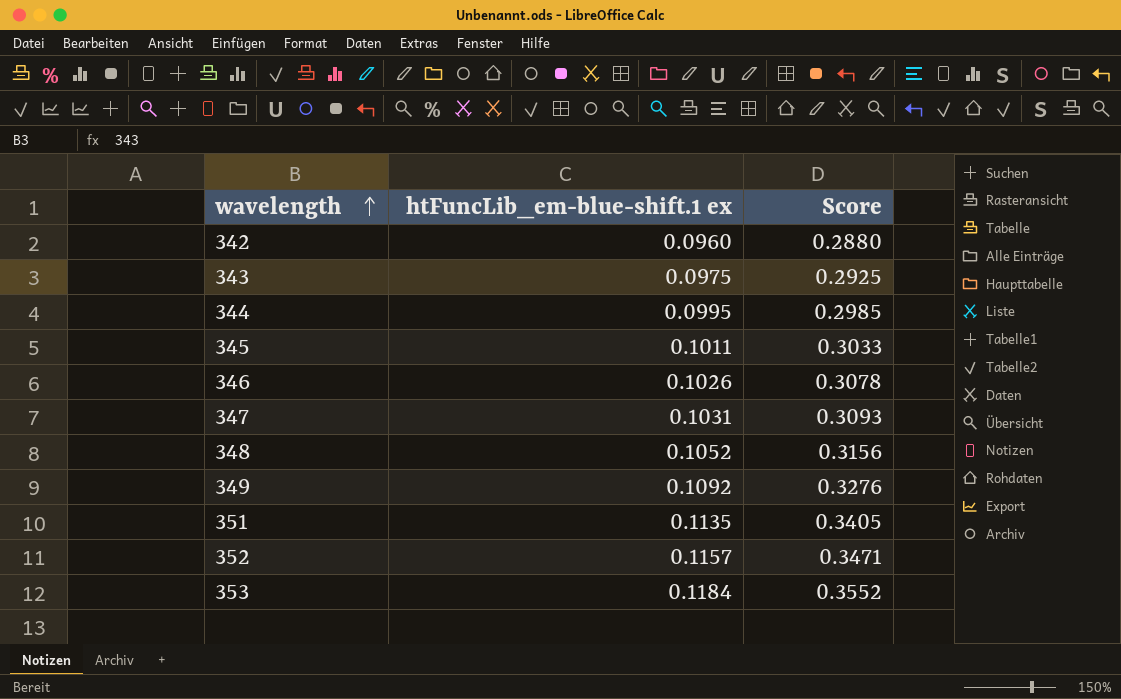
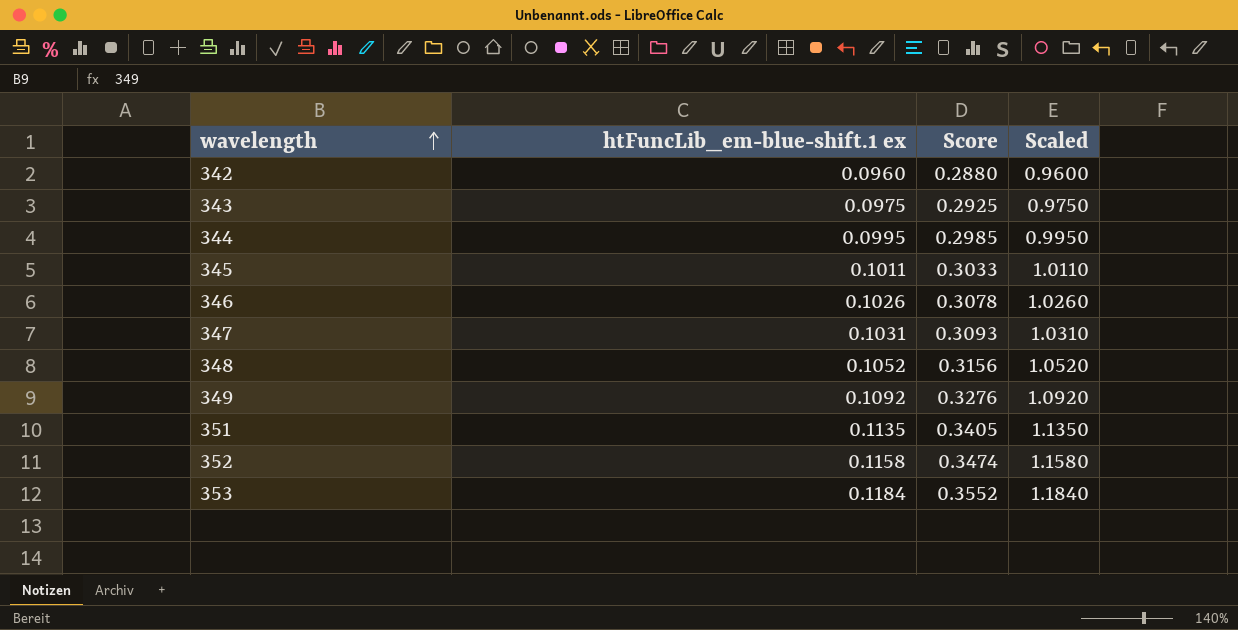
column Scaled | formula: none -> [htFuncLib_em-blue-shift.1 ex] * 10
352 | htFuncLib_em-blue-shift.1 ex: 0.1157 -> 0.1158
352 | Score: 0.3471 -> 0.3474

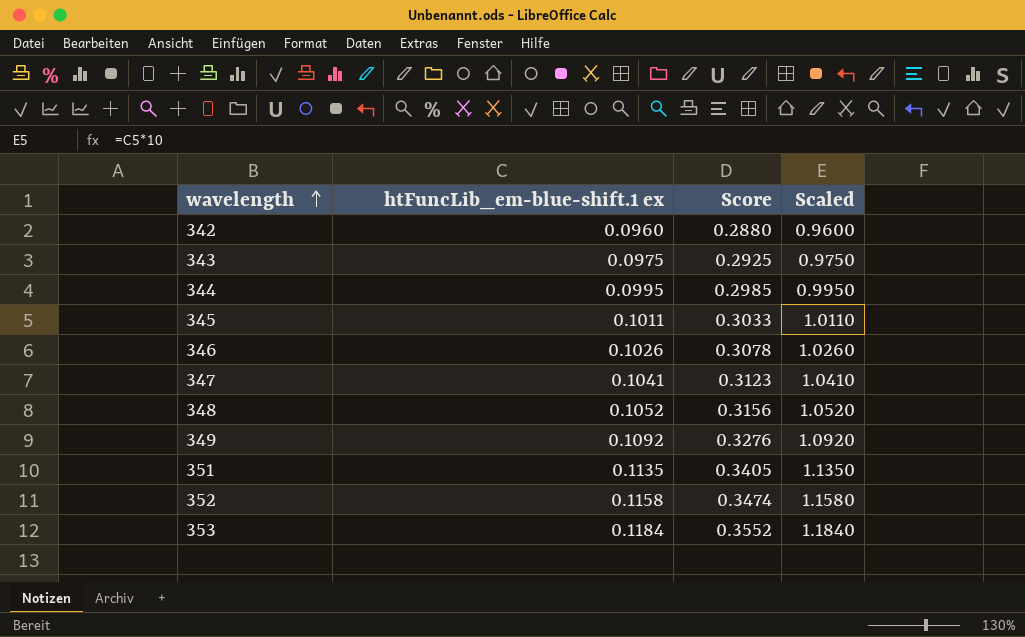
347 | htFuncLib_em-blue-shift.1 ex: 0.1031 -> 0.1041
347 | Score: 0.3093 -> 0.3123
347 | Scaled: 1.0310 -> 1.0410

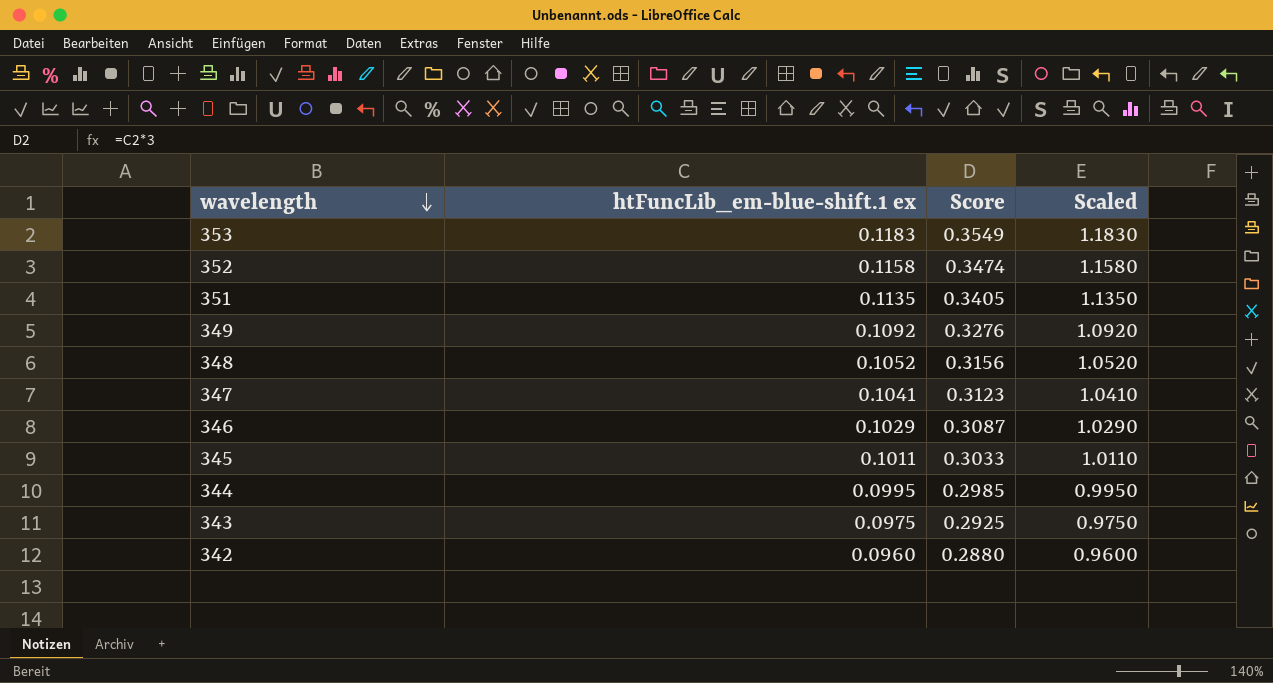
row order: wavelength ascending -> wavelength descending
353 | htFuncLib_em-blue-shift.1 ex: 0.1184 -> 0.1183
353 | Score: 0.3552 -> 0.3549
353 | Scaled: 1.1840 -> 1.1830
346 | htFuncLib_em-blue-shift.1 ex: 0.1026 -> 0.1029
346 | Score: 0.3078 -> 0.3087
346 | Scaled: 1.0260 -> 1.0290

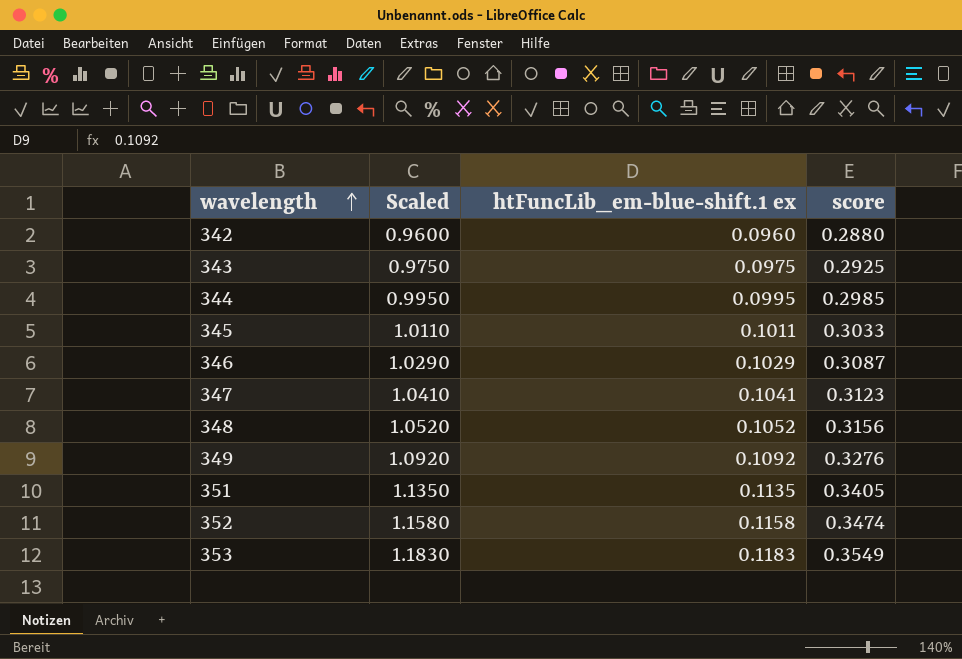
row order: wavelength descending -> wavelength ascending
column Scaled | position: 4 -> 2
column name: Score -> score

